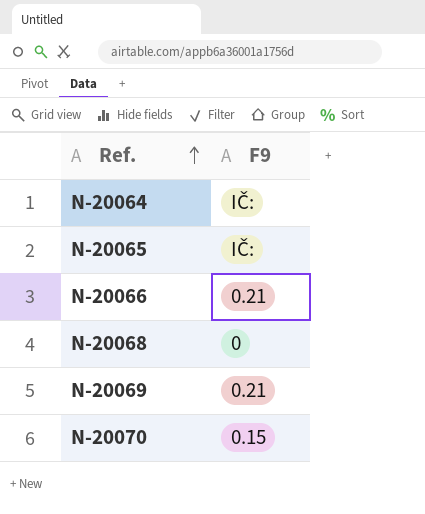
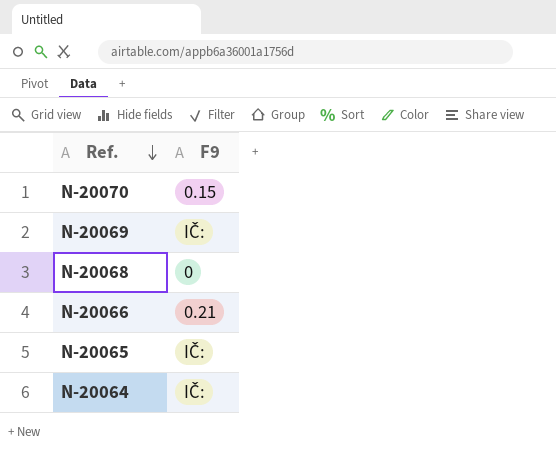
row order: Ref. ascending -> Ref. descending
N-20069 | F9: 0.21 -> IČ:

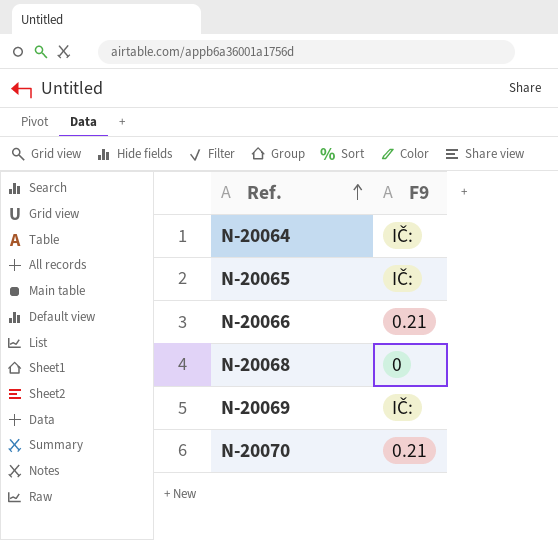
row order: Ref. descending -> Ref. ascending
N-20070 | F9: 0.15 -> 0.21

